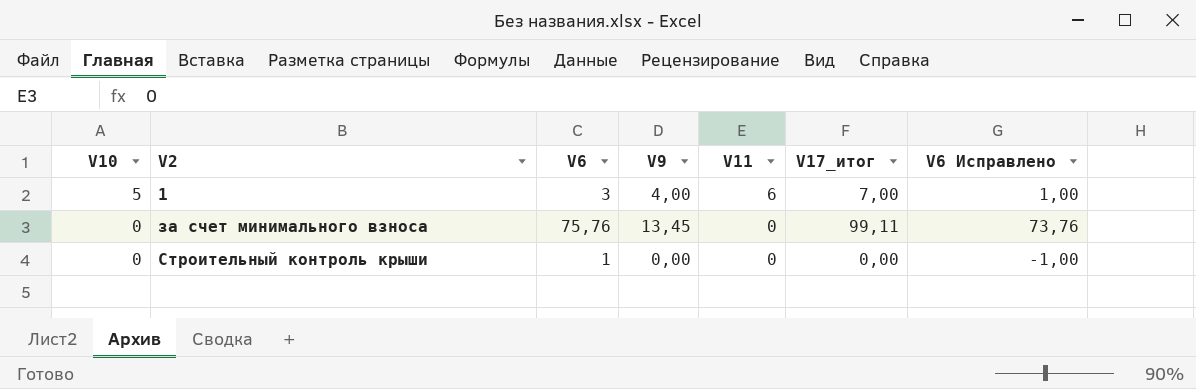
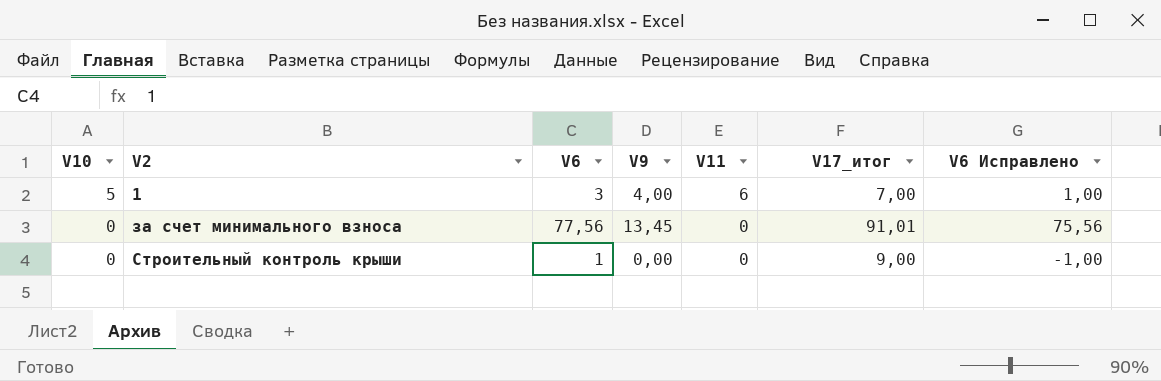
за счет минимального взноса | V6: 75,76 -> 77,56
за счет минимального взноса | V17_итог: 99,11 -> 91,01
за счет минимального взноса | V6 Исправлено: 73,76 -> 75,56
Строительный контроль крыши | V17_итог: 0,00 -> 9,00

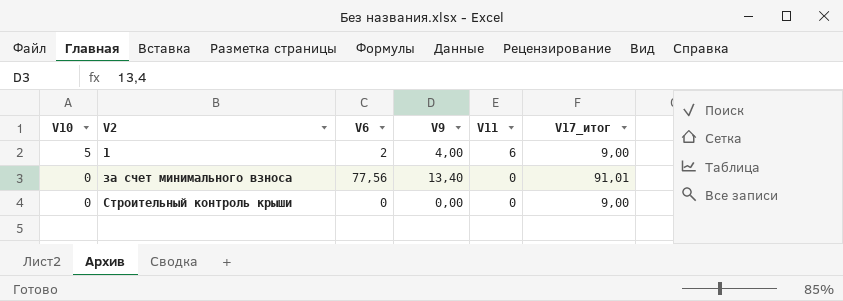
column V6 Исправлено | formula: [V6] - 2 -> none
1 | V6: 3 -> 2
1 | V17_итог: 7,00 -> 9,00
за счет минимального взноса | V9: 13,45 -> 13,40
Строительный контроль крыши | V6: 1 -> 0

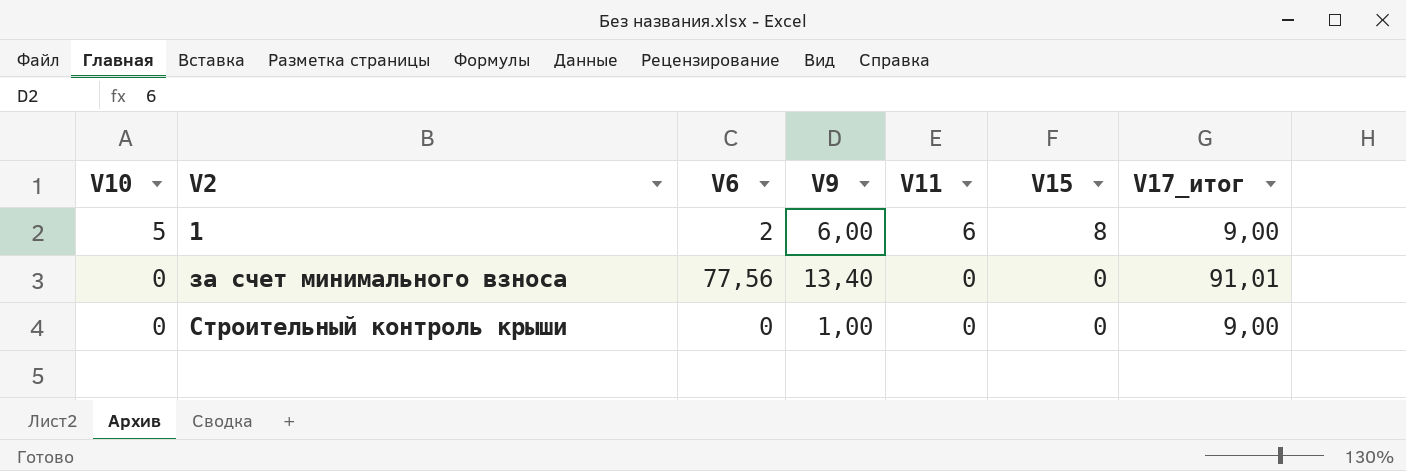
column V15 | position: none -> 6
1 | V9: 4,00 -> 6,00
Строительный контроль крыши | V9: 0,00 -> 1,00

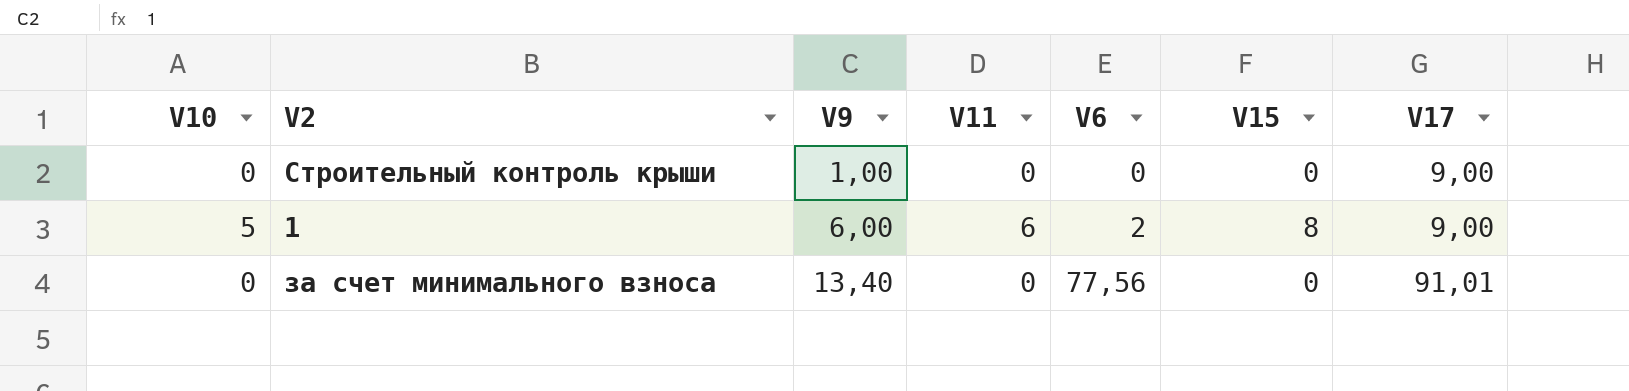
row order: V10 descending -> V9 ascending
column V6 | position: 3 -> 5
column name: V17_итог -> V17

